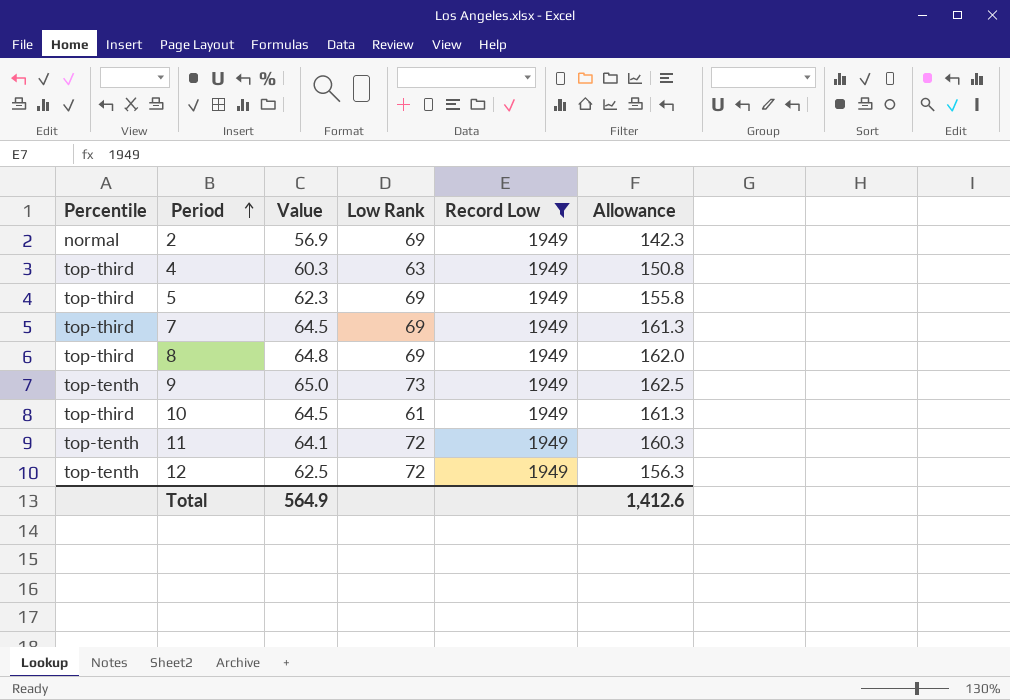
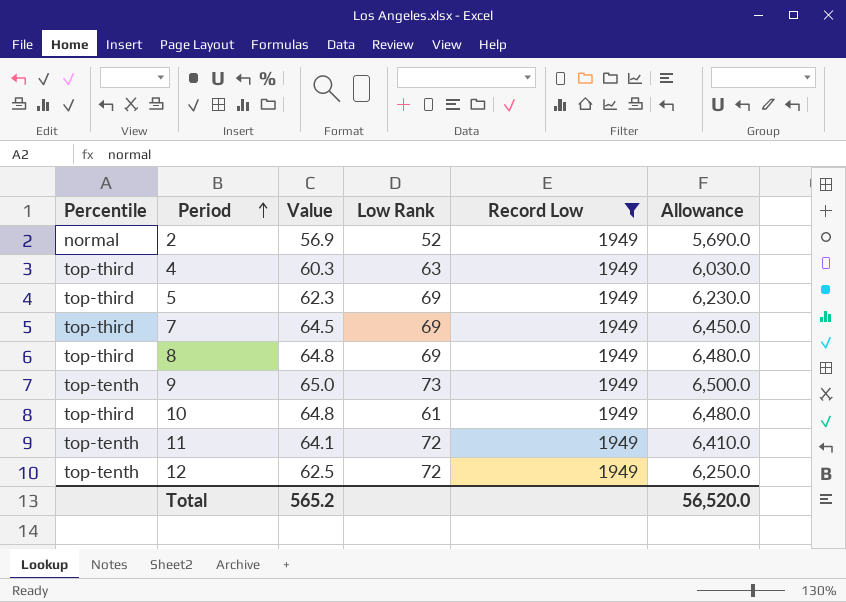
column Allowance | formula: [Value] * 2.5 -> [Value] * 100
2 | Low Rank: 69 -> 52
10 | Value: 64.5 -> 64.8
Total | Value: 564.9 -> 565.2
Total | Allowance: 1,412.6 -> 56,520.0

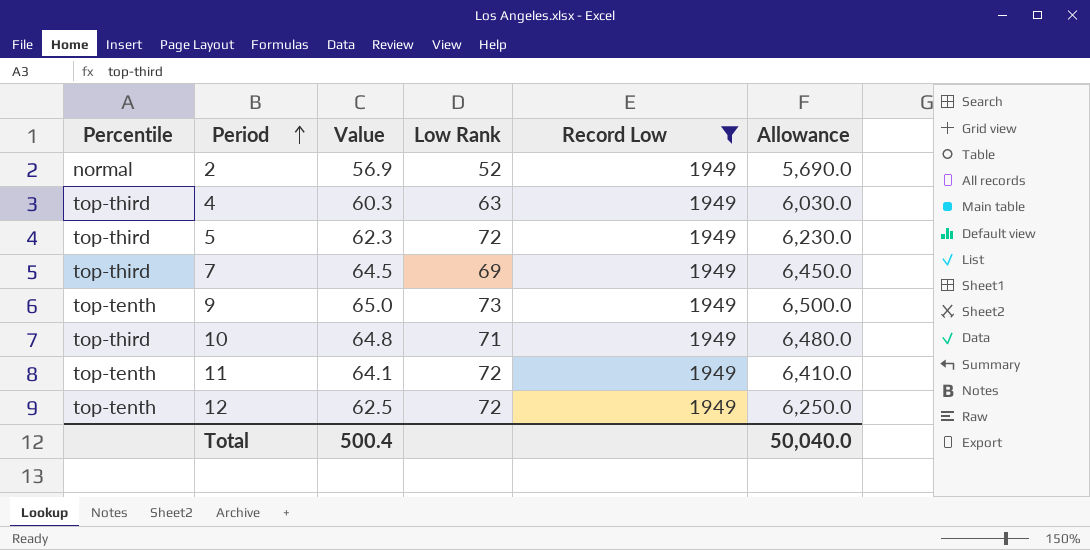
row 8: top-third | 64.8 | 69 | 1949 | 6,480.0 -> none
5 | Low Rank: 69 -> 72
10 | Low Rank: 61 -> 71
Total | Value: 565.2 -> 500.4
Total | Allowance: 56,520.0 -> 50,040.0

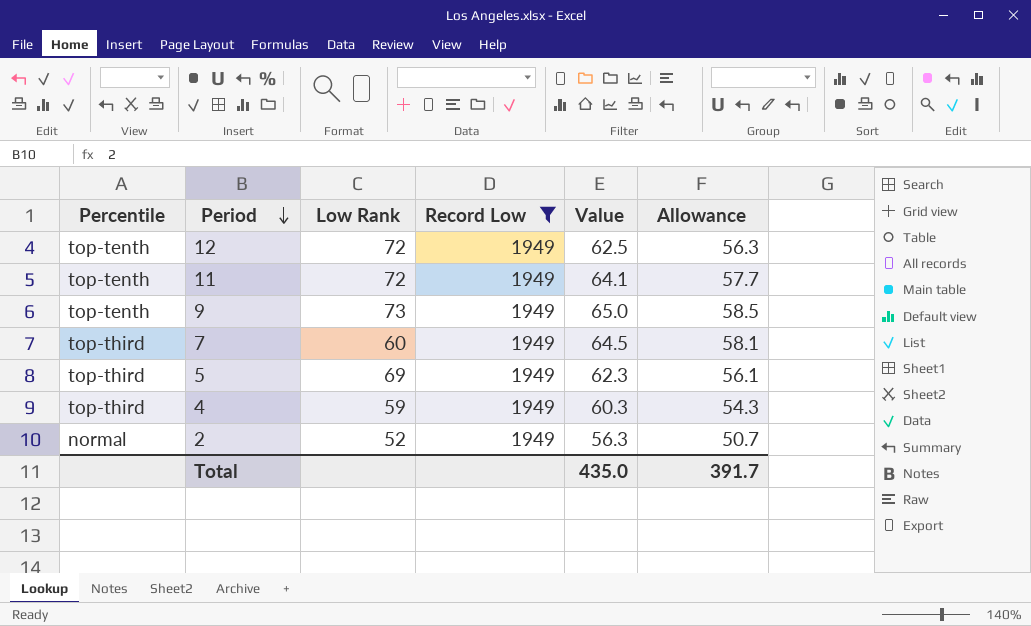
row order: Period ascending -> Period descending
column Value | position: 3 -> 5
column Allowance | formula: [Value] * 100 -> [Value] * 0.9
row 10: top-third | 64.8 | 71 | 1949 | 6,480.0 -> none
7 | Low Rank: 69 -> 60
5 | Low Rank: 72 -> 69
4 | Low Rank: 63 -> 59
2 | Value: 56.9 -> 56.3
Total | Value: 500.4 -> 435.0
Total | Allowance: 50,040.0 -> 391.7

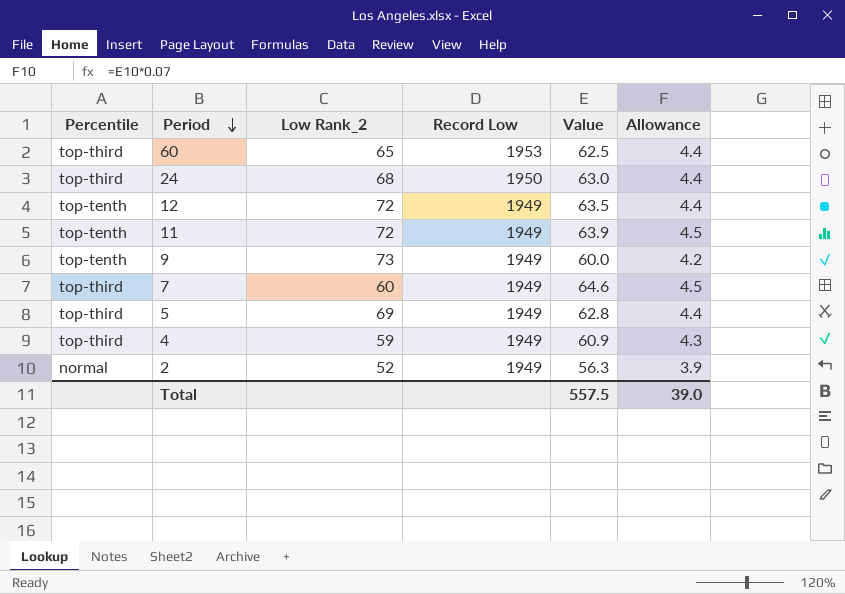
filter: Record Low = 1949 -> none
column name: Low Rank -> Low Rank_2
column Allowance | formula: [Value] * 0.9 -> [Value] * 0.07
12 | Value: 62.5 -> 63.5
11 | Value: 64.1 -> 63.9
9 | Value: 65.0 -> 60.0
7 | Value: 64.5 -> 64.6
5 | Value: 62.3 -> 62.8
4 | Value: 60.3 -> 60.9
Total | Value: 435.0 -> 557.5
Total | Allowance: 391.7 -> 39.0

